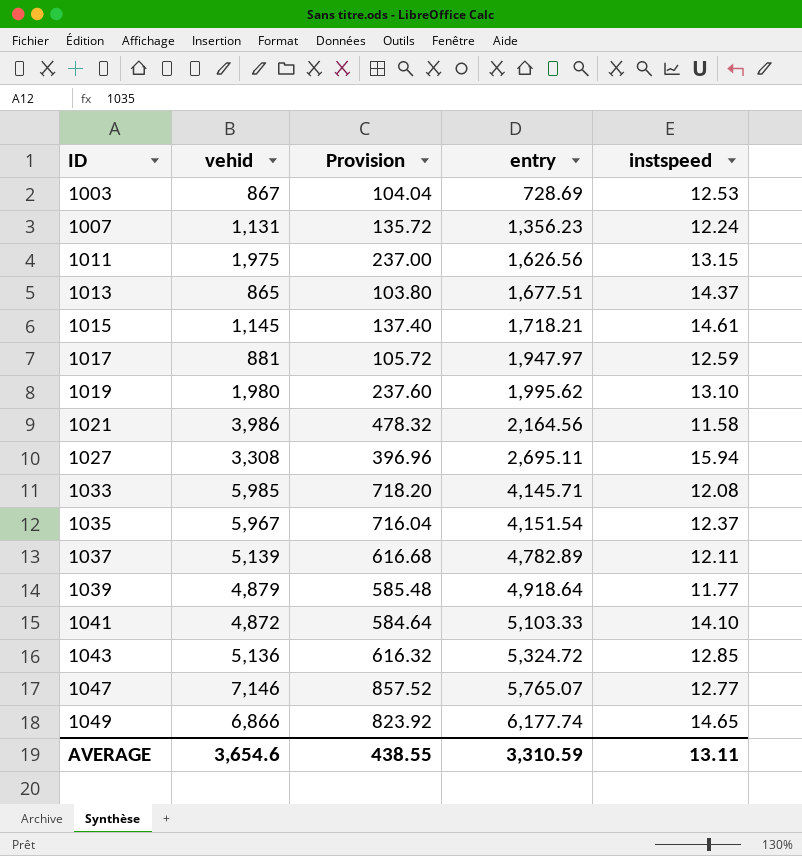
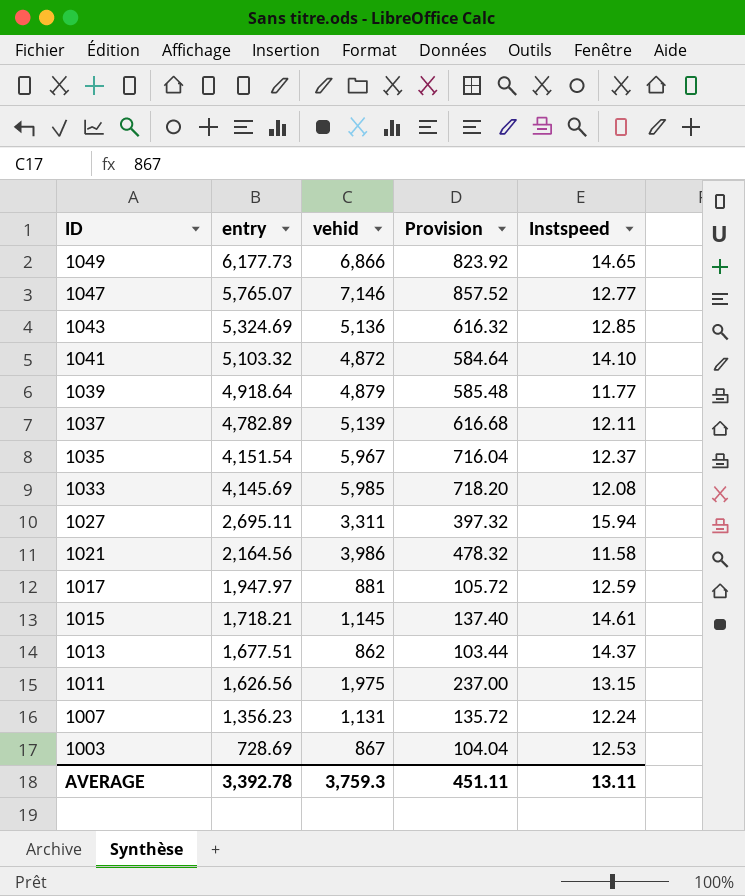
row order: ID ascending -> ID descending
column entry | position: 4 -> 2
column name: instspeed -> Instspeed
row 1019: 1,980 | 237.60 | 1,995.62 | 13.10 -> none
1049 | entry: 6,177.74 -> 6,177.73
1043 | entry: 5,324.72 -> 5,324.69
1041 | entry: 5,103.33 -> 5,103.32
1033 | entry: 4,145.71 -> 4,145.69
1027 | vehid: 3,308 -> 3,311
1027 | Provision: 396.96 -> 397.32
1013 | vehid: 865 -> 862
1013 | Provision: 103.80 -> 103.44
AVERAGE | entry: 3,310.59 -> 3,392.78
AVERAGE | vehid: 3,654.6 -> 3,759.3
AVERAGE | Provision: 438.55 -> 451.11

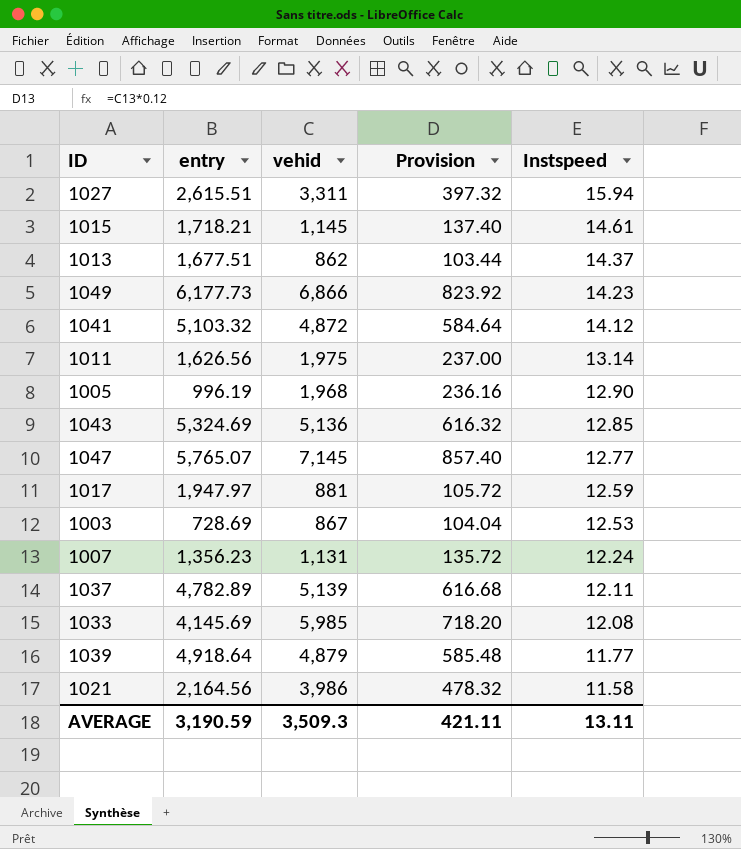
row order: ID descending -> Instspeed descending
row 1035: 4,151.54 | 5,967 | 716.04 | 12.37 -> none
1027 | entry: 2,695.11 -> 2,615.51
1049 | Instspeed: 14.65 -> 14.23
1041 | Instspeed: 14.10 -> 14.12
1011 | Instspeed: 13.15 -> 13.14
row 1005: none -> 996.19 | 1,968 | 236.16 | 12.90
1047 | vehid: 7,146 -> 7,145
1047 | Provision: 857.52 -> 857.40
AVERAGE | entry: 3,392.78 -> 3,190.59
AVERAGE | vehid: 3,759.3 -> 3,509.3
AVERAGE | Provision: 451.11 -> 421.11

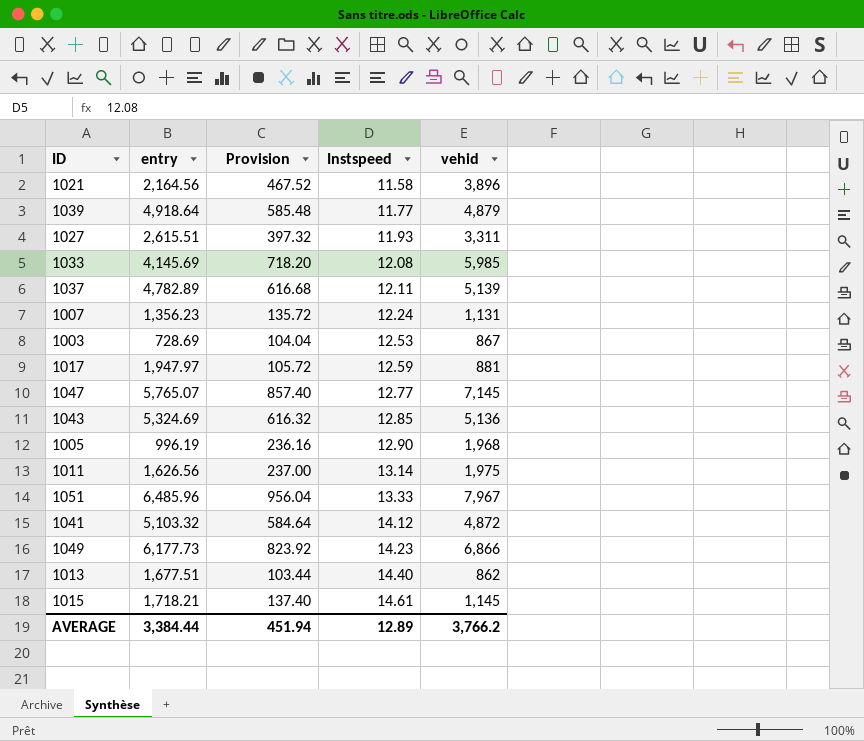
row order: Instspeed descending -> Instspeed ascending
column vehid | position: 3 -> 5
1021 | Provision: 478.32 -> 467.52
1021 | vehid: 3,986 -> 3,896
1027 | Instspeed: 15.94 -> 11.93
row 1051: none -> 6,485.96 | 956.04 | 13.33 | 7,967
1013 | Instspeed: 14.37 -> 14.40
AVERAGE | entry: 3,190.59 -> 3,384.44
AVERAGE | Provision: 421.11 -> 451.94
AVERAGE | Instspeed: 13.11 -> 12.89
AVERAGE | vehid: 3,509.3 -> 3,766.2

